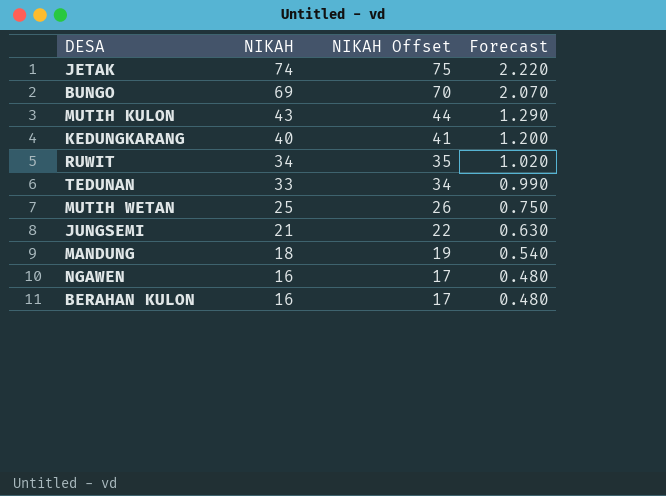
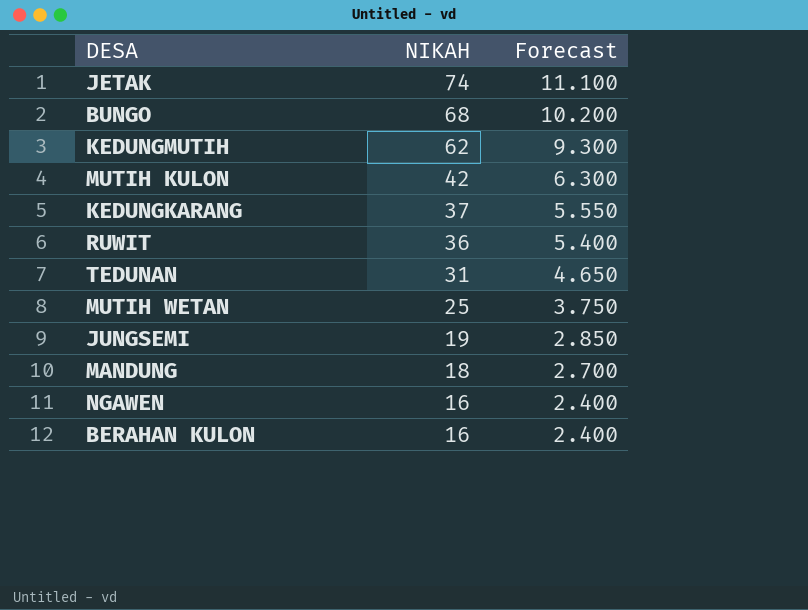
column NIKAH Offset | formula: [NIKAH] + 1 -> none
column Forecast | formula: [NIKAH] * 0.03 -> [NIKAH] * 0.15
BUNGO | NIKAH: 69 -> 68
row KEDUNGMUTIH: none -> 62 | 9.300
MUTIH KULON | NIKAH: 43 -> 42
KEDUNGKARANG | NIKAH: 40 -> 37
RUWIT | NIKAH: 34 -> 36
TEDUNAN | NIKAH: 33 -> 31
JUNGSEMI | NIKAH: 21 -> 19

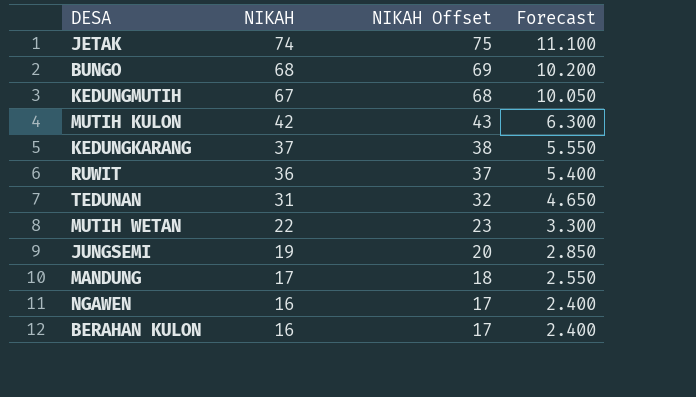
column NIKAH Offset | formula: none -> [NIKAH] + 1
KEDUNGMUTIH | NIKAH: 62 -> 67
KEDUNGMUTIH | Forecast: 9.300 -> 10.050
MUTIH WETAN | NIKAH: 25 -> 22
MUTIH WETAN | Forecast: 3.750 -> 3.300
MANDUNG | NIKAH: 18 -> 17
MANDUNG | Forecast: 2.700 -> 2.550

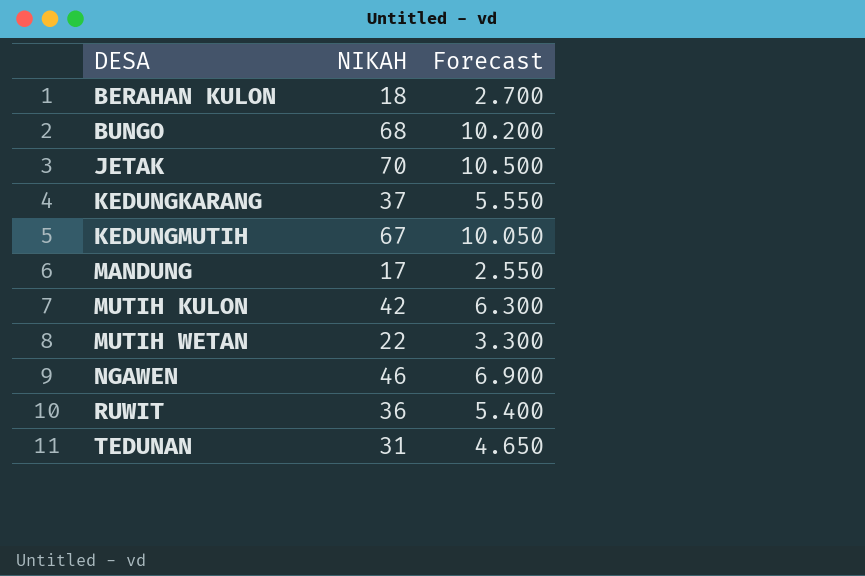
row order: NIKAH descending -> DESA ascending
column NIKAH Offset | formula: [NIKAH] + 1 -> none
row JUNGSEMI: 19 | 20 | 2.850 -> none
BERAHAN KULON | NIKAH: 16 -> 18
BERAHAN KULON | Forecast: 2.400 -> 2.700
JETAK | NIKAH: 74 -> 70
JETAK | Forecast: 11.100 -> 10.500
NGAWEN | NIKAH: 16 -> 46
NGAWEN | Forecast: 2.400 -> 6.900

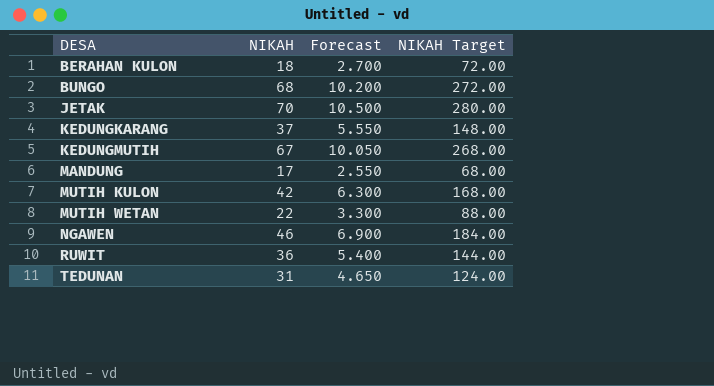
column NIKAH Target | formula: none -> [NIKAH] * 4

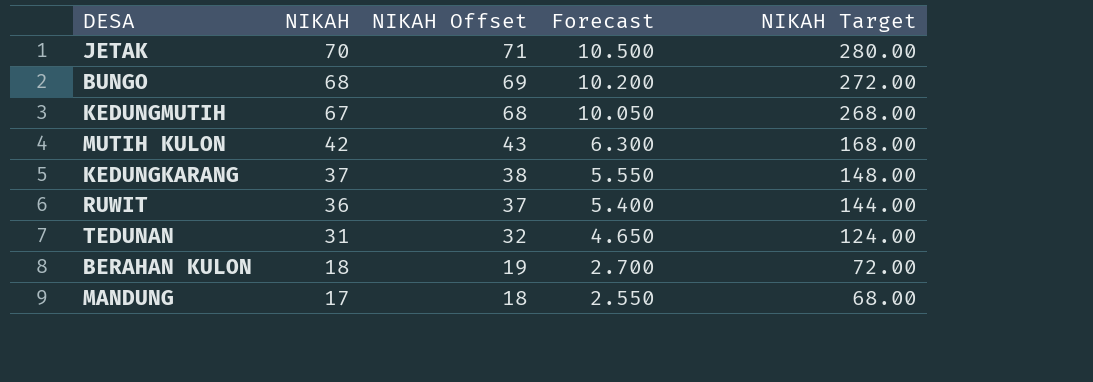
row order: DESA ascending -> NIKAH descending
column NIKAH Offset | formula: none -> [NIKAH] + 1
row MUTIH WETAN: 22 | 3.300 | 88.00 -> none
row NGAWEN: 46 | 6.900 | 184.00 -> none

